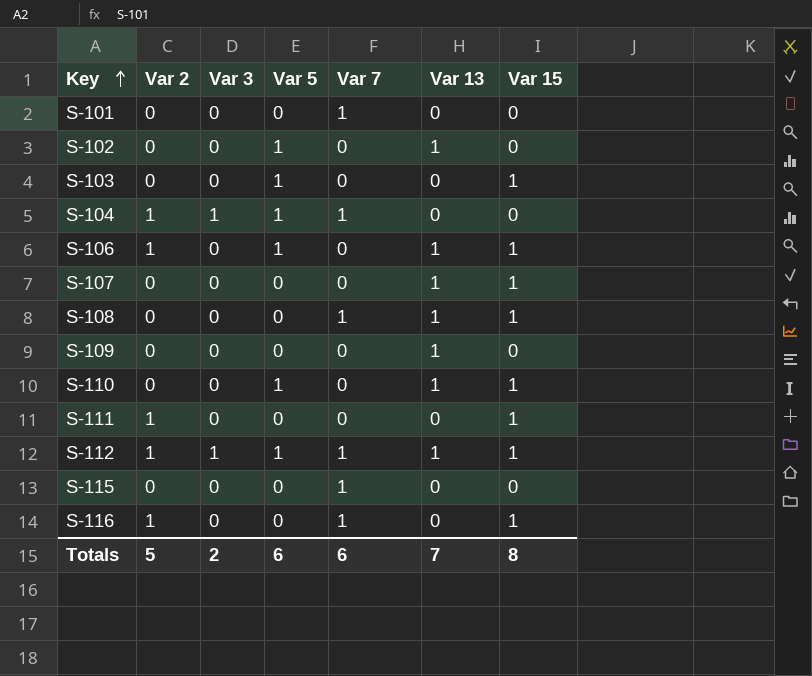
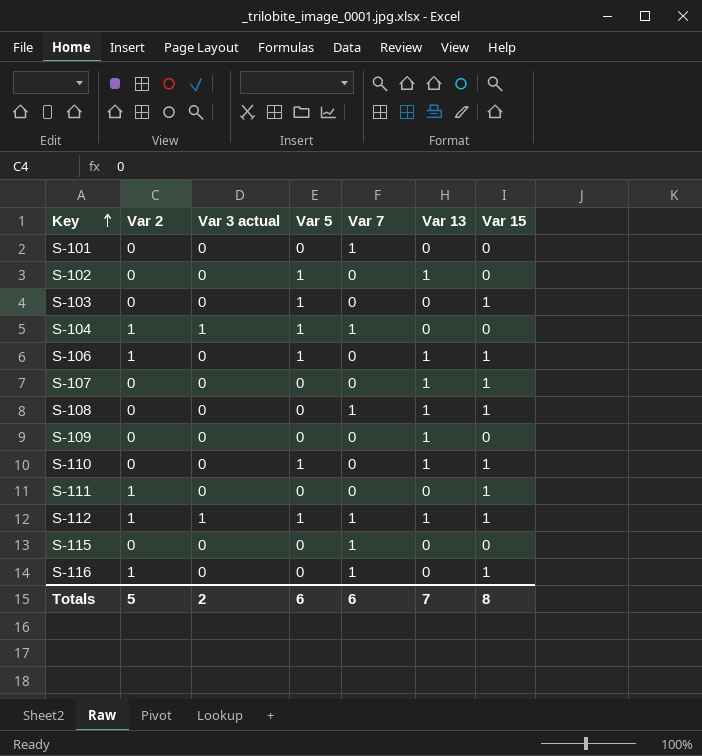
column name: Var 3 -> Var 3 actual

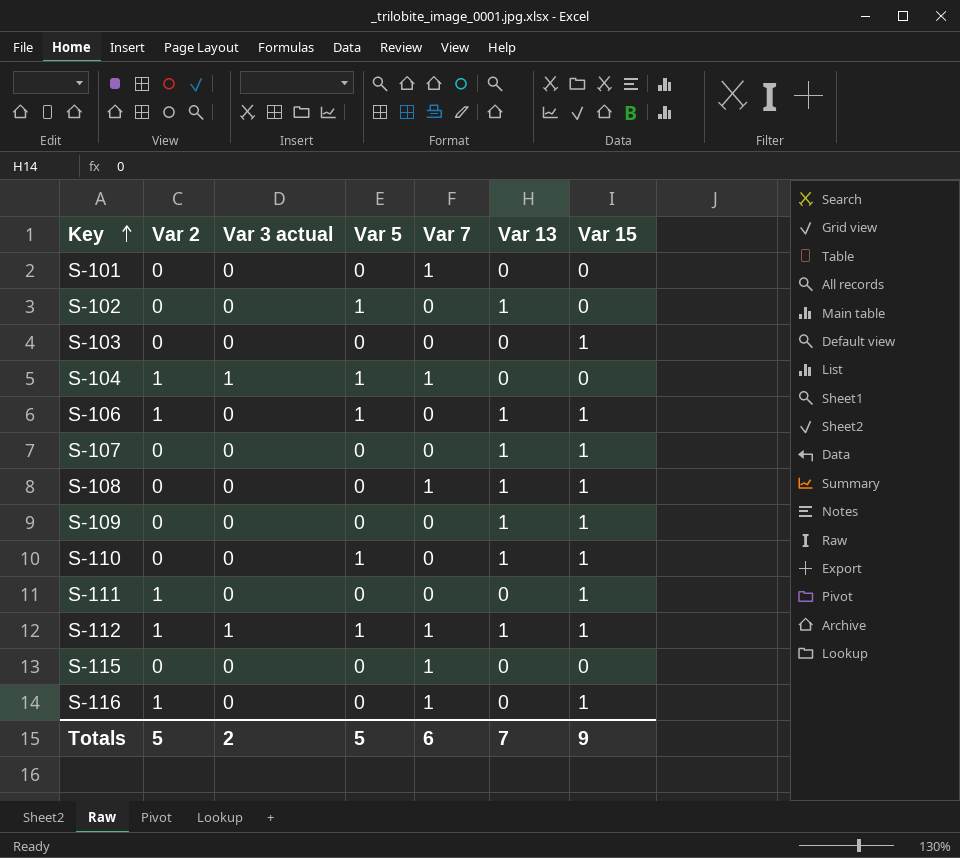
S-103 | Var 5: 1 -> 0
S-109 | Var 15: 0 -> 1
Totals | Var 5: 6 -> 5
Totals | Var 15: 8 -> 9

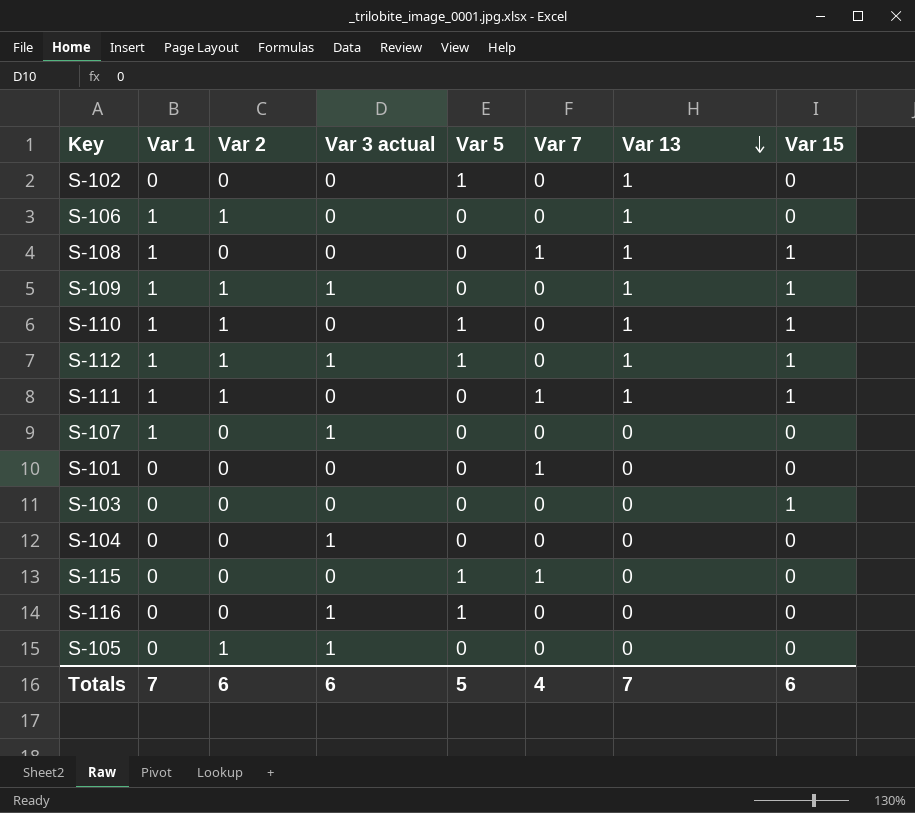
row order: Key ascending -> Var 13 descending
column Var 1 | position: none -> 2
S-106 | Var 5: 1 -> 0
S-106 | Var 15: 1 -> 0
S-109 | Var 2: 0 -> 1
S-109 | Var 3 actual: 0 -> 1
S-110 | Var 2: 0 -> 1
S-112 | Var 7: 1 -> 0
S-111 | Var 7: 0 -> 1
S-111 | Var 13: 0 -> 1
S-107 | Var 3 actual: 0 -> 1
S-107 | Var 13: 1 -> 0
S-107 | Var 15: 1 -> 0
S-104 | Var 2: 1 -> 0
S-104 | Var 5: 1 -> 0
S-104 | Var 7: 1 -> 0
S-115 | Var 5: 0 -> 1
S-116 | Var 2: 1 -> 0
S-116 | Var 3 actual: 0 -> 1
S-116 | Var 5: 0 -> 1
S-116 | Var 7: 1 -> 0
S-116 | Var 15: 1 -> 0
row S-105: none -> 0 | 1 | 1 | 0 | 0 | 0 | 0
Totals | Var 2: 5 -> 6
Totals | Var 3 actual: 2 -> 6
Totals | Var 7: 6 -> 4
Totals | Var 15: 9 -> 6

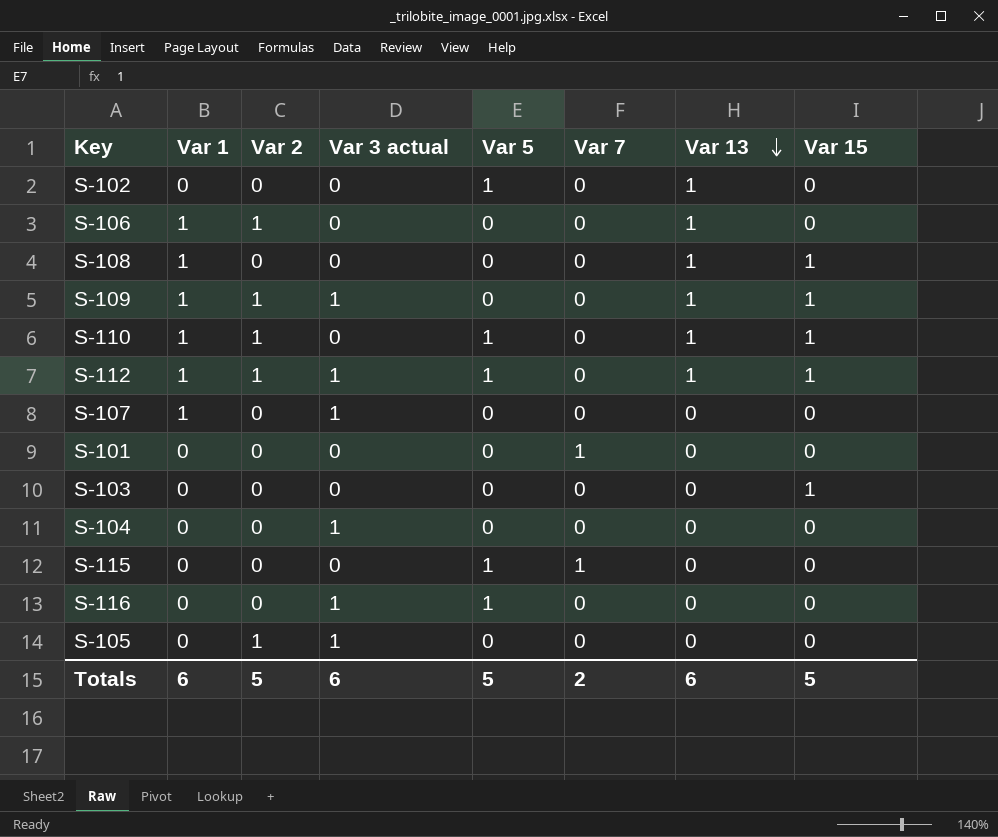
row S-111: 1 | 1 | 0 | 0 | 1 | 1 | 1 -> none
S-108 | Var 7: 1 -> 0
Totals | Var 1: 7 -> 6
Totals | Var 2: 6 -> 5
Totals | Var 7: 4 -> 2
Totals | Var 13: 7 -> 6
Totals | Var 15: 6 -> 5

